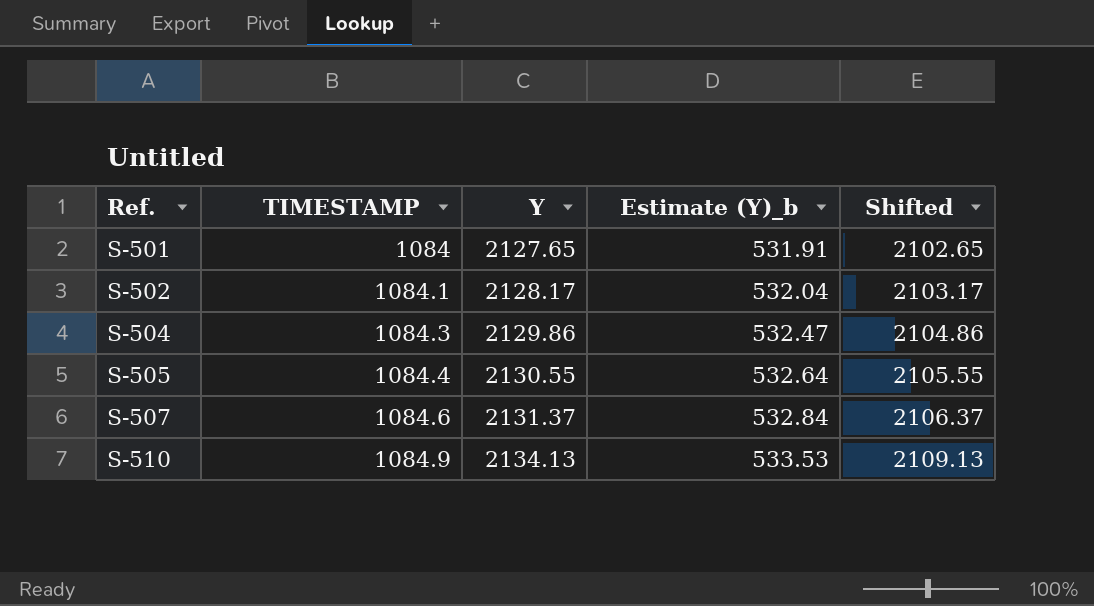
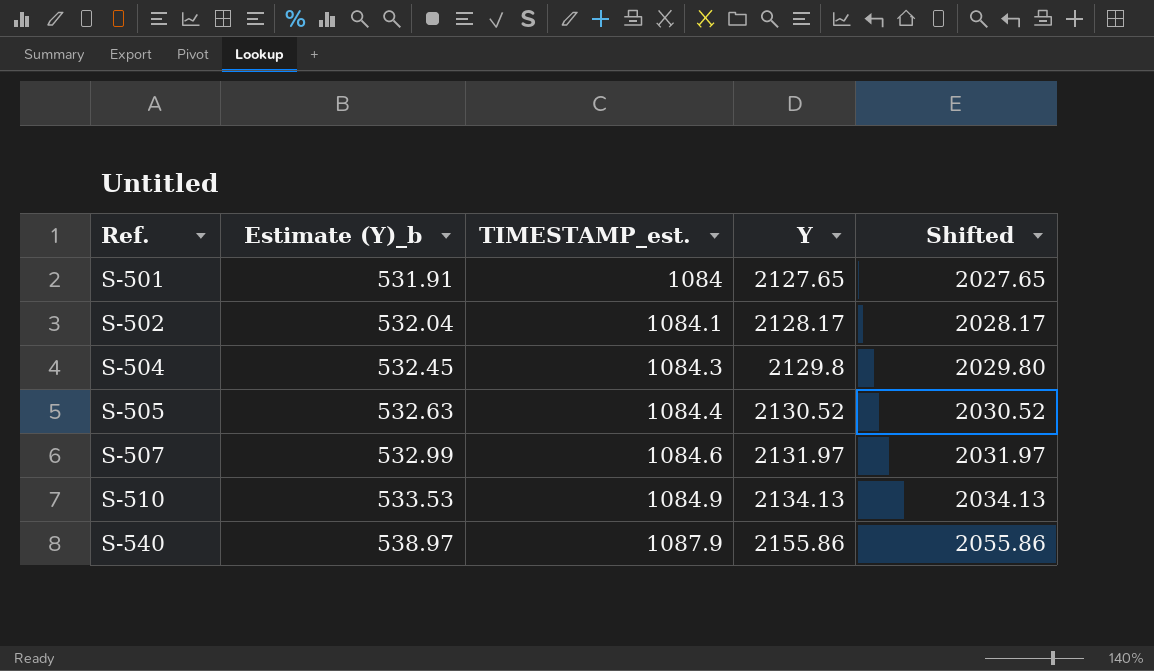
column Estimate (Y)_b | position: 4 -> 2
column name: TIMESTAMP -> TIMESTAMP_est.
column Shifted | formula: [Y] - 25 -> [Y] - 100
S-504 | Estimate (Y)_b: 532.47 -> 532.45
S-504 | Y: 2129.86 -> 2129.8
S-505 | Estimate (Y)_b: 532.64 -> 532.63
S-505 | Y: 2130.55 -> 2130.52
S-507 | Estimate (Y)_b: 532.84 -> 532.99
S-507 | Y: 2131.37 -> 2131.97
row S-540: none -> 538.97 | 1087.9 | 2155.86 | 2055.86

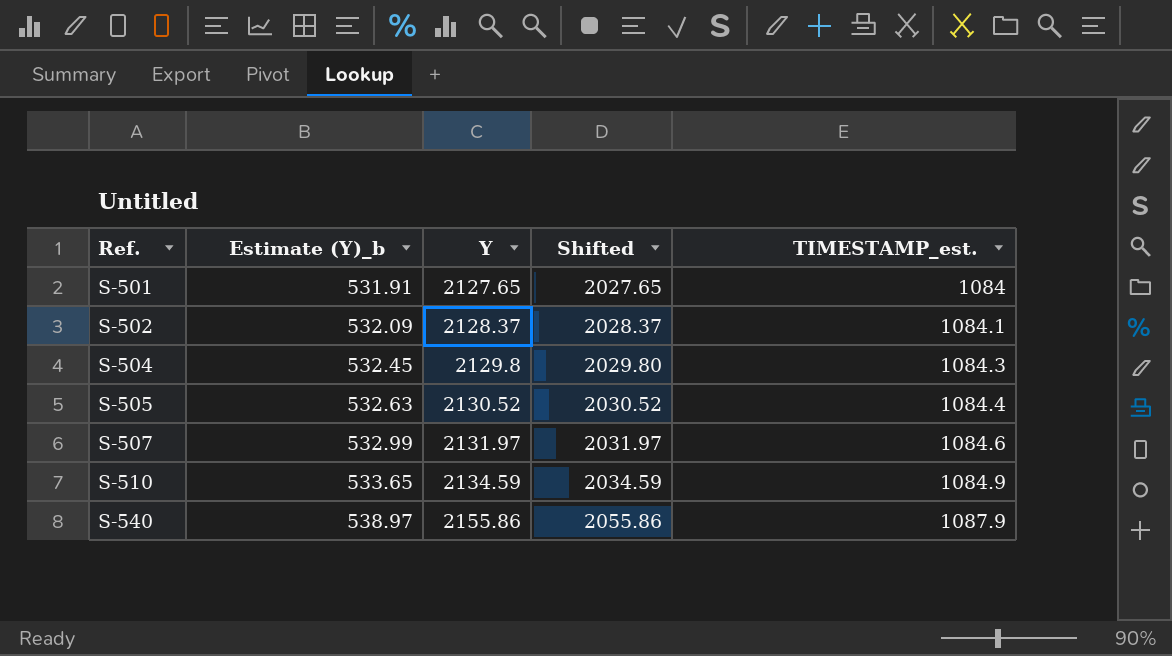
column TIMESTAMP_est. | position: 3 -> 5
S-502 | Estimate (Y)_b: 532.04 -> 532.09
S-502 | Y: 2128.17 -> 2128.37
S-502 | Shifted: 2028.17 -> 2028.37
S-510 | Estimate (Y)_b: 533.53 -> 533.65
S-510 | Y: 2134.13 -> 2134.59
S-510 | Shifted: 2034.13 -> 2034.59

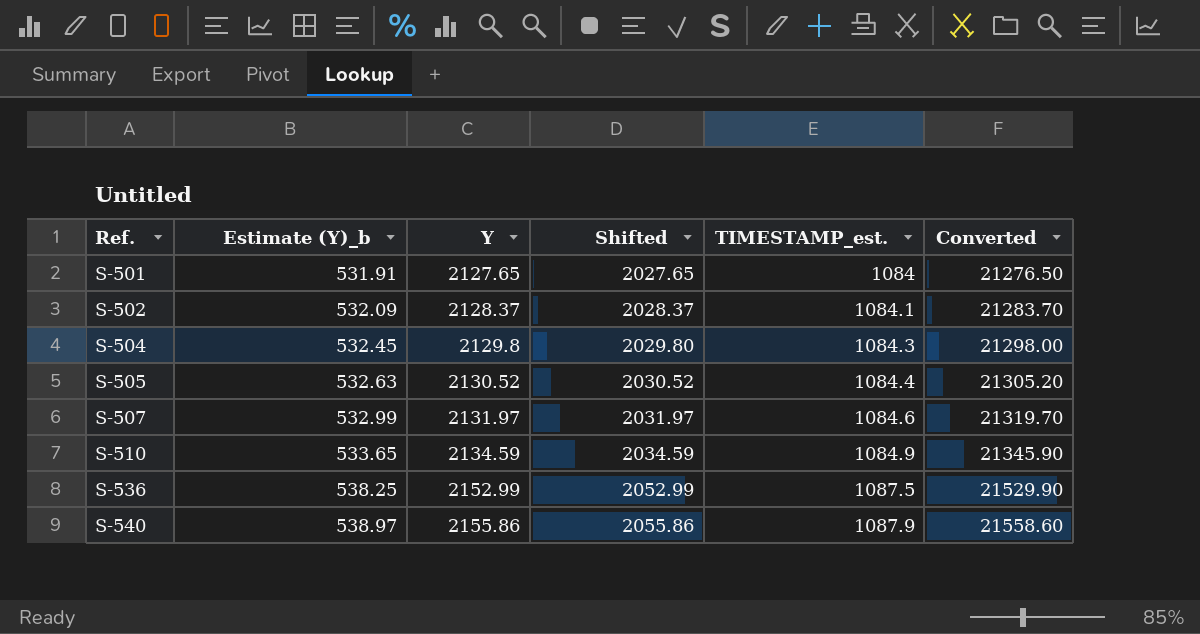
column Converted | formula: none -> [Y] * 10
row S-536: none -> 538.25 | 2152.99 | 2052.99 | 1087.5 | 21529.90

